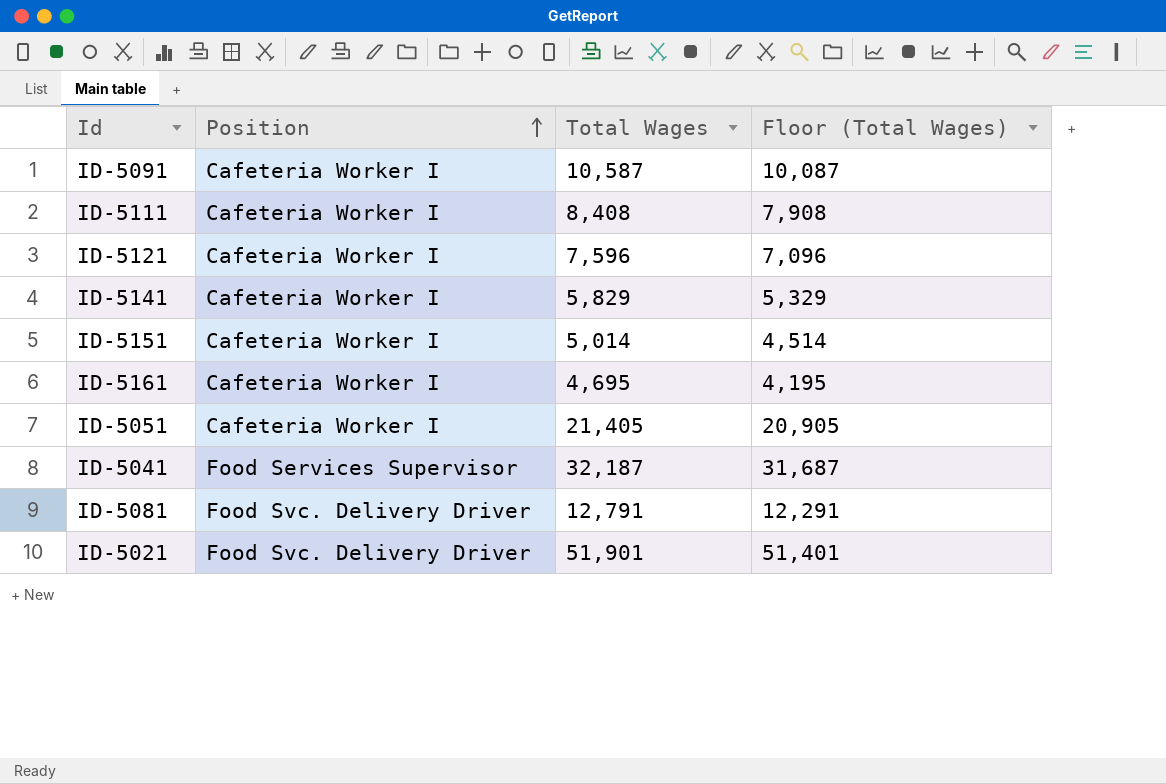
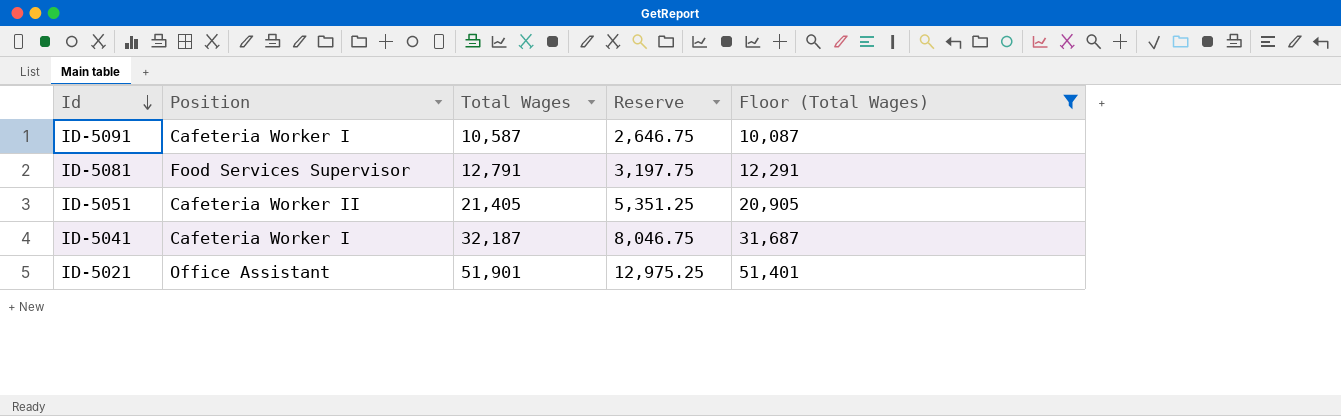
filter: none -> Floor (Total Wages) >= 10,087
row order: Position ascending -> Id descending
column Reserve | formula: none -> [Total Wages] * 0.25
ID-5081 | Position: Food Svc. Delivery Driver -> Food Services Supervisor
ID-5051 | Position: Cafeteria Worker I -> Cafeteria Worker II
ID-5041 | Position: Food Services Supervisor -> Cafeteria Worker I
ID-5021 | Position: Food Svc. Delivery Driver -> Office Assistant

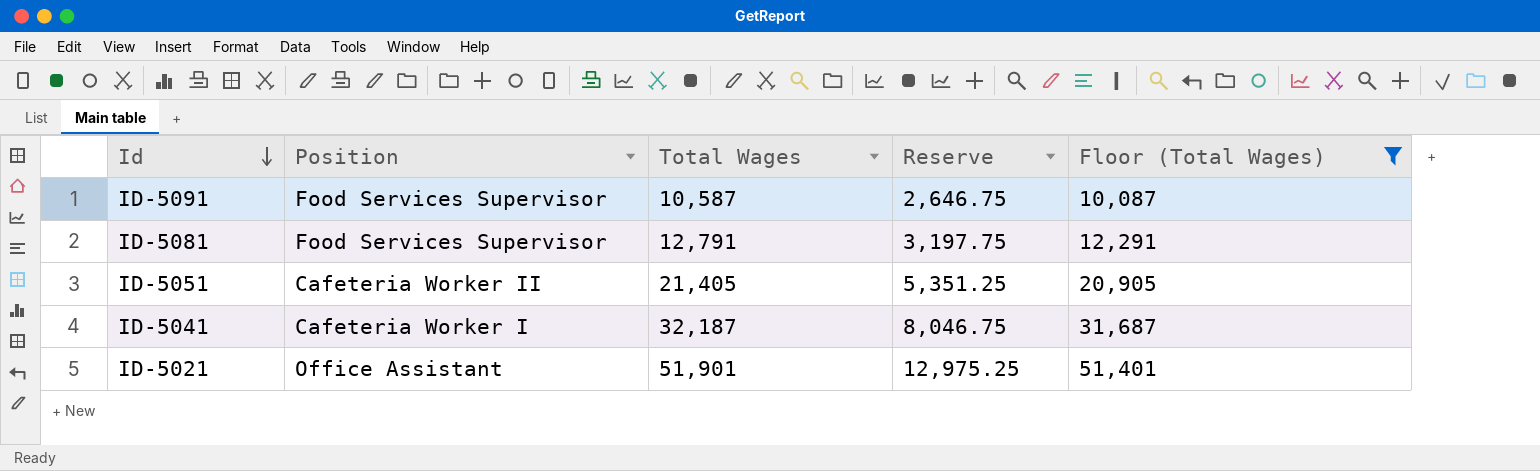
ID-5091 | Position: Cafeteria Worker I -> Food Services Supervisor

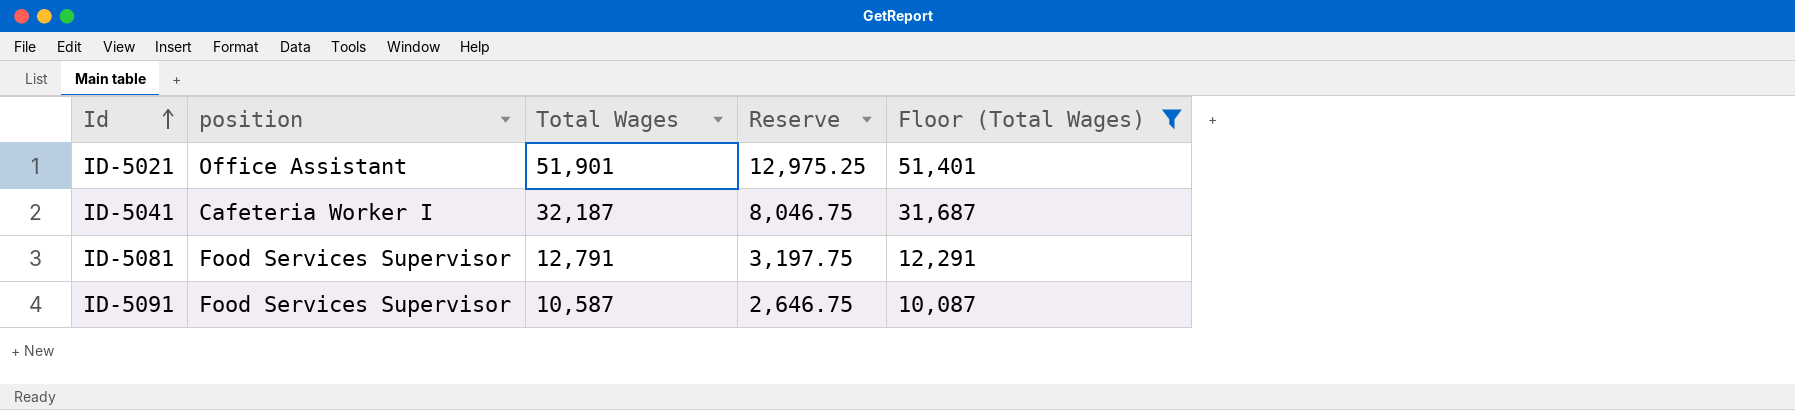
row order: Id descending -> Id ascending
column name: Position -> position
row ID-5051: Cafeteria Worker II | 21,405 | 5,351.25 | 20,905 -> none

